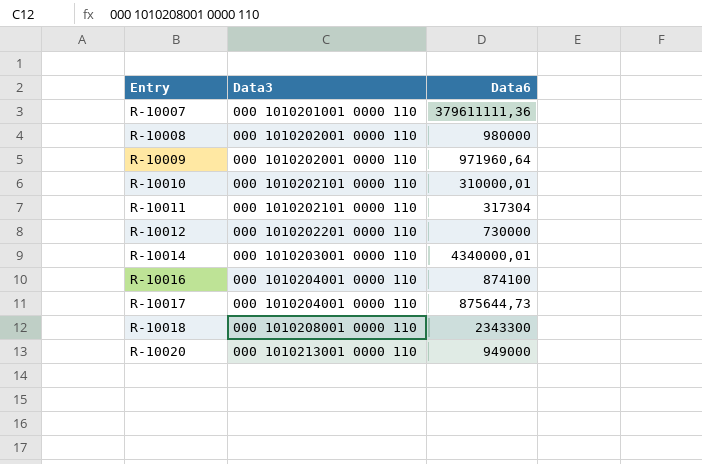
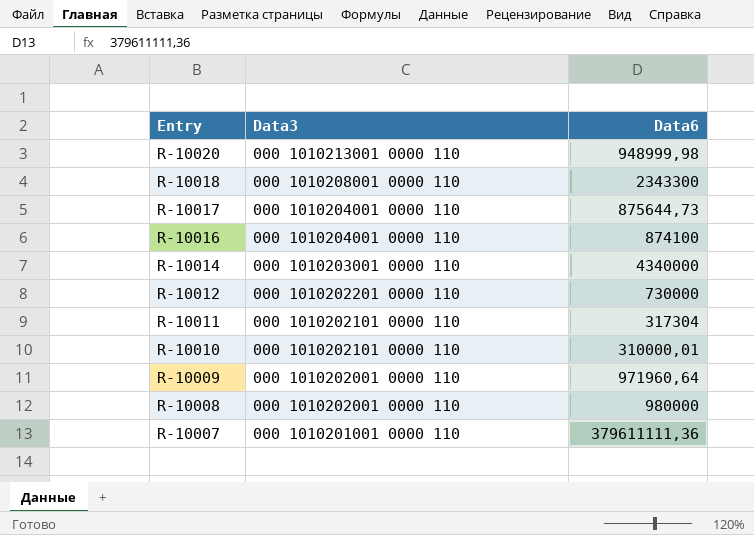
row order: Entry ascending -> Entry descending
R-10020 | Data6: 949000 -> 948999,98
R-10014 | Data6: 4340000,01 -> 4340000

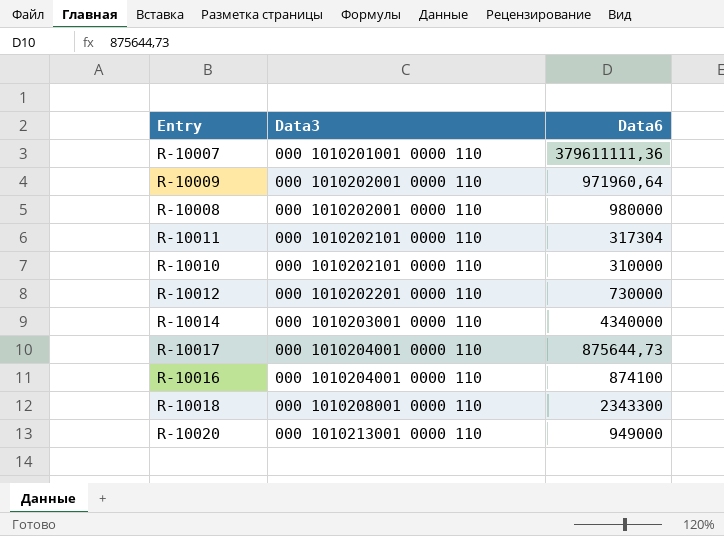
row order: Entry descending -> Data3 ascending
R-10010 | Data6: 310000,01 -> 310000
R-10020 | Data6: 948999,98 -> 949000

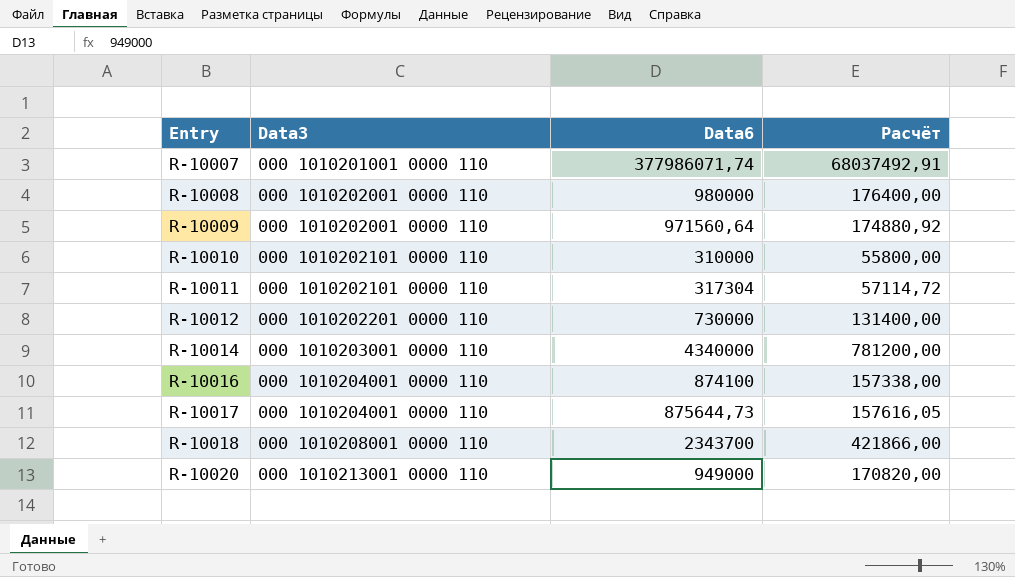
row order: Data3 ascending -> Entry ascending
column Расчёт | formula: none -> [Data6] * 0,18
R-10007 | Data6: 379611111,36 -> 377986071,74
R-10009 | Data6: 971960,64 -> 971560,64
R-10018 | Data6: 2343300 -> 2343700

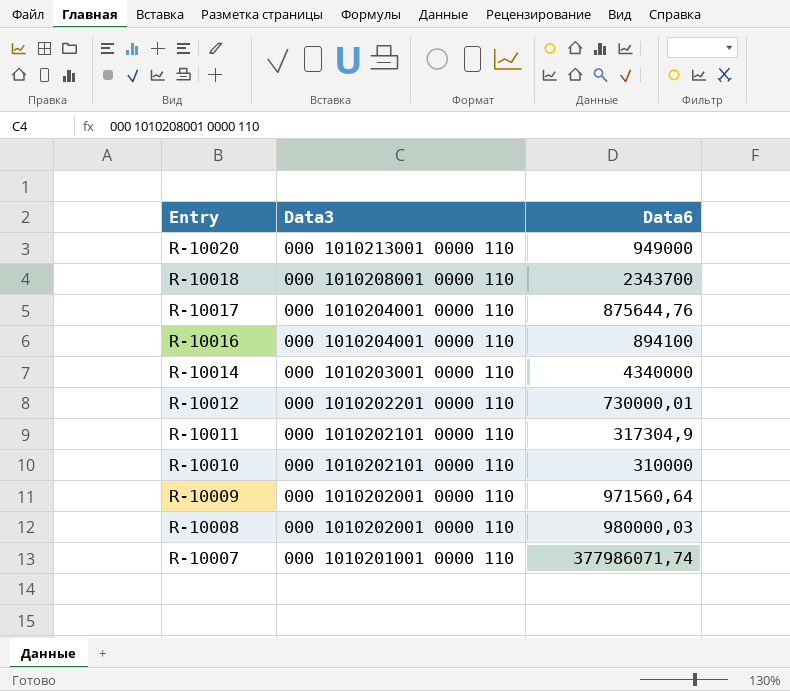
row order: Entry ascending -> Entry descending
column Расчёт | formula: [Data6] * 0,18 -> none
R-10017 | Data6: 875644,73 -> 875644,76
R-10016 | Data6: 874100 -> 894100
R-10012 | Data6: 730000 -> 730000,01
R-10011 | Data6: 317304 -> 317304,9
R-10008 | Data6: 980000 -> 980000,03

